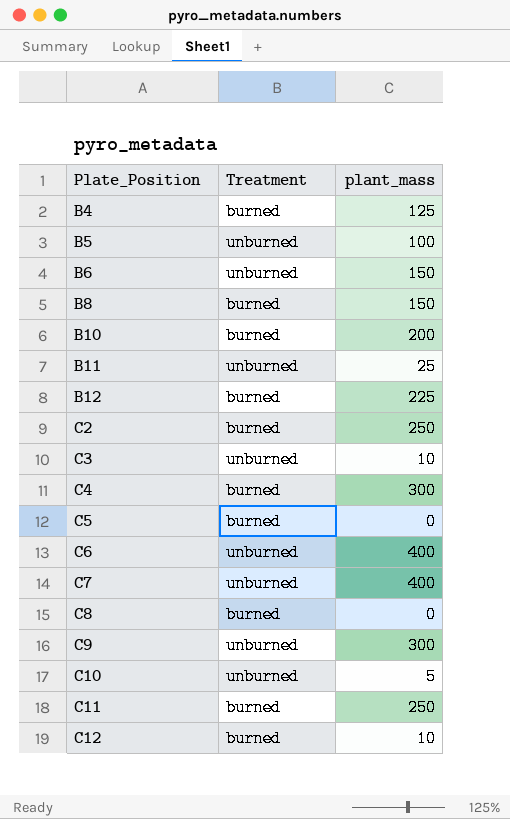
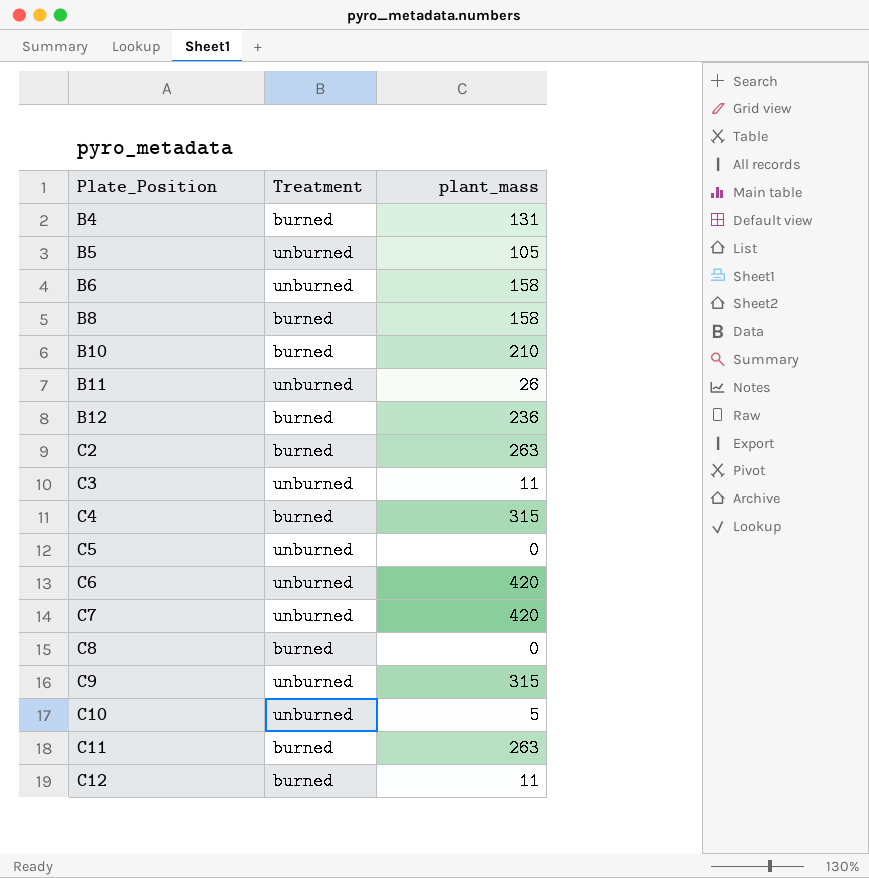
B4 | plant_mass: 125 -> 131
B5 | plant_mass: 100 -> 105
B6 | plant_mass: 150 -> 158
B8 | plant_mass: 150 -> 158
B10 | plant_mass: 200 -> 210
B11 | plant_mass: 25 -> 26
B12 | plant_mass: 225 -> 236
C2 | plant_mass: 250 -> 263
C3 | plant_mass: 10 -> 11
C4 | plant_mass: 300 -> 315
C5 | Treatment: burned -> unburned
C6 | plant_mass: 400 -> 420
C7 | plant_mass: 400 -> 420
C9 | plant_mass: 300 -> 315
C11 | plant_mass: 250 -> 263
C12 | plant_mass: 10 -> 11

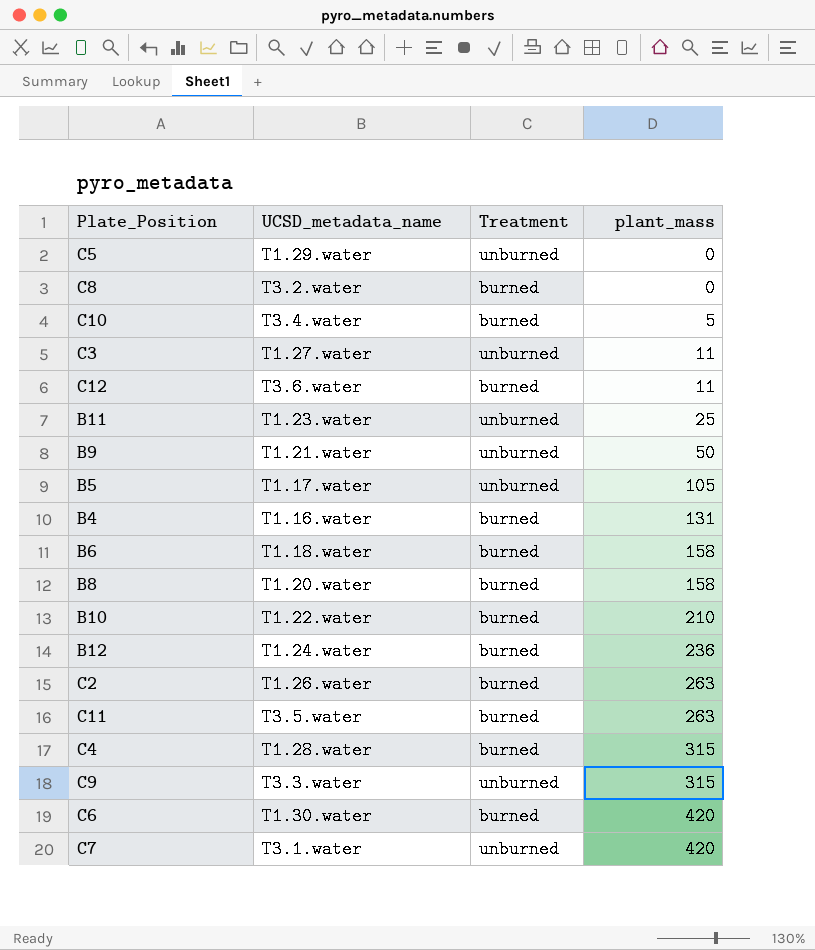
row order: Plate_Position ascending -> plant_mass ascending
column UCSD_metadata_name | position: none -> 2
C10 | Treatment: unburned -> burned
B11 | plant_mass: 26 -> 25
row B9: none -> T1.21.water | unburned | 50
B6 | Treatment: unburned -> burned
C6 | Treatment: unburned -> burned

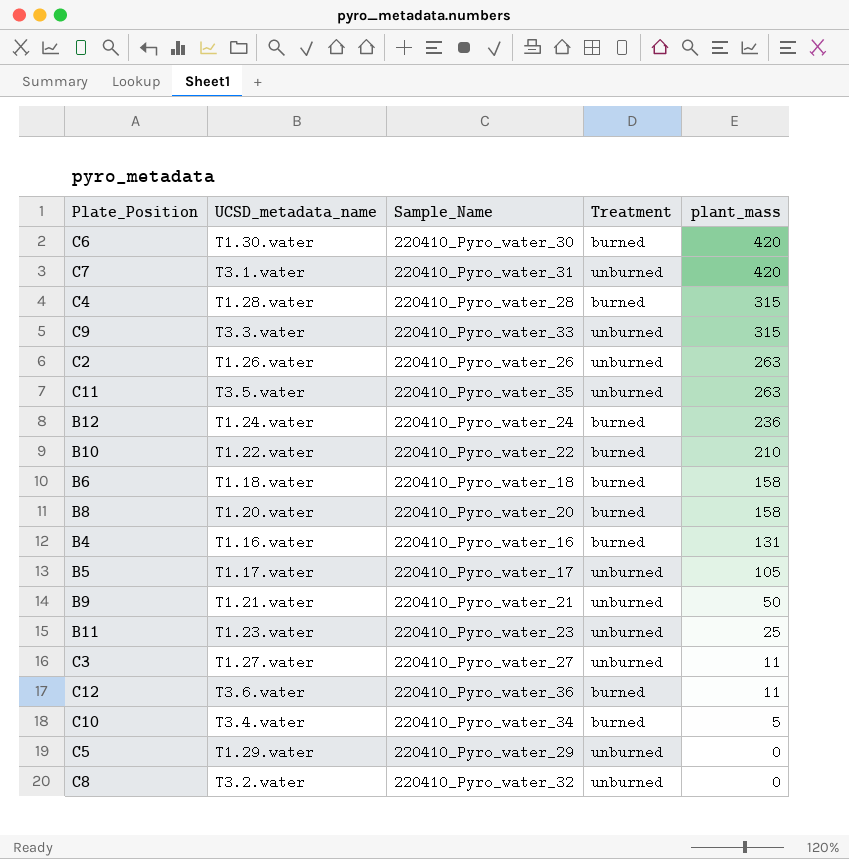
row order: plant_mass ascending -> plant_mass descending
column Sample_Name | position: none -> 3
C2 | Treatment: burned -> unburned
C11 | Treatment: burned -> unburned
C8 | Treatment: burned -> unburned

